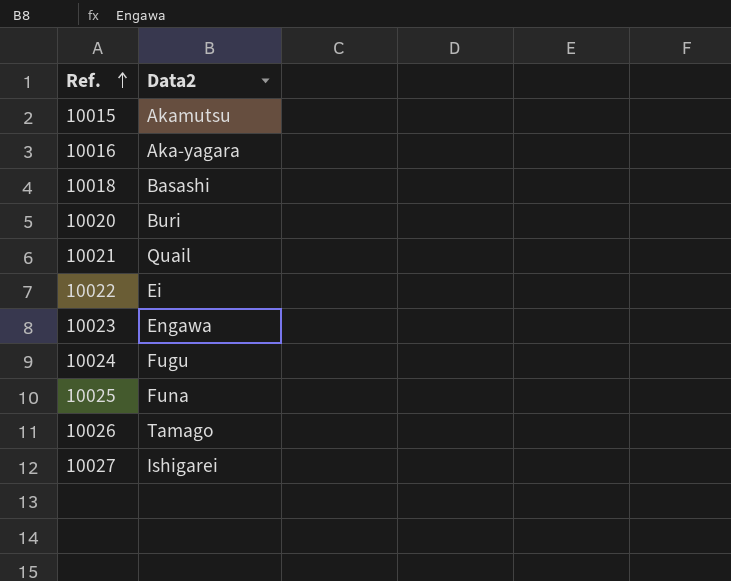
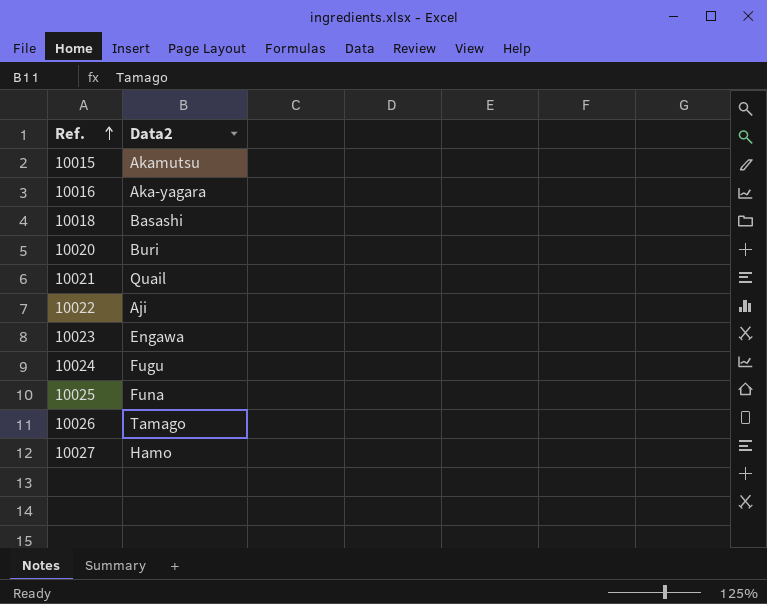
10022 | Data2: Ei -> Aji
10027 | Data2: Ishigarei -> Hamo

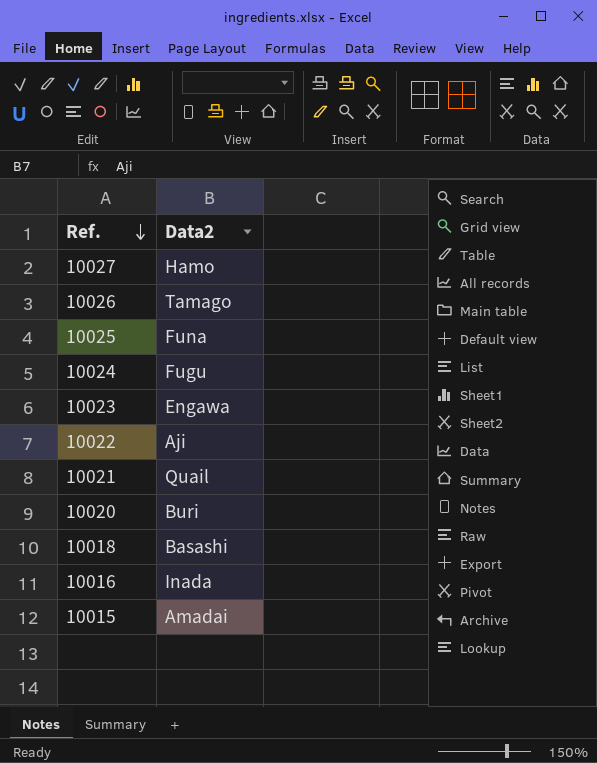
row order: Ref. ascending -> Ref. descending
10016 | Data2: Aka-yagara -> Inada
10015 | Data2: Akamutsu -> Amadai

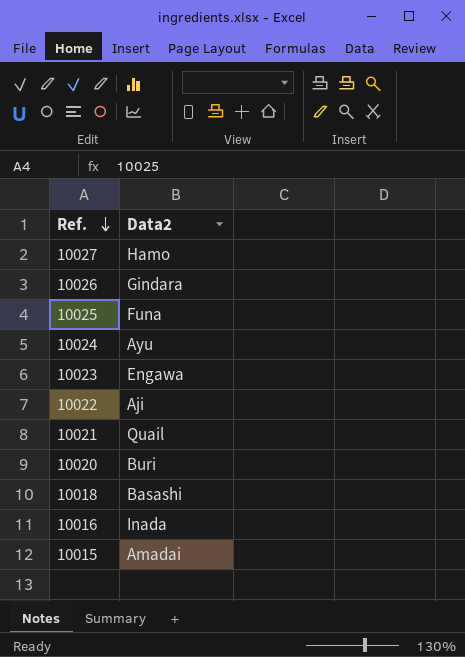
10026 | Data2: Tamago -> Gindara
10024 | Data2: Fugu -> Ayu

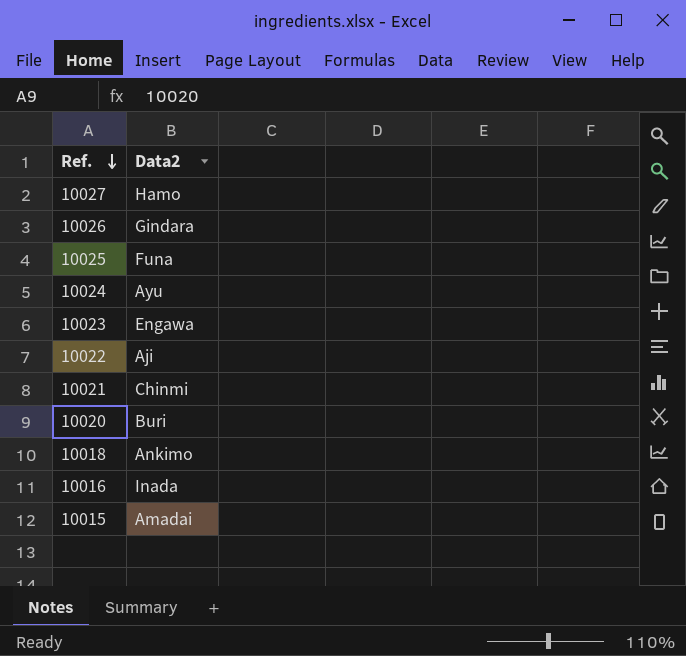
10021 | Data2: Quail -> Chinmi
10018 | Data2: Basashi -> Ankimo

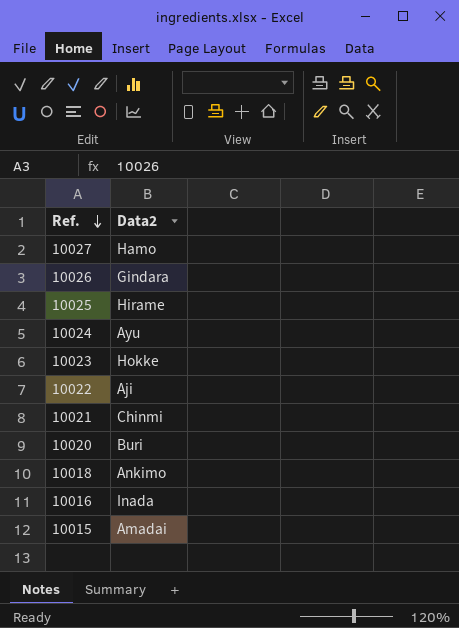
10025 | Data2: Funa -> Hirame
10023 | Data2: Engawa -> Hokke

